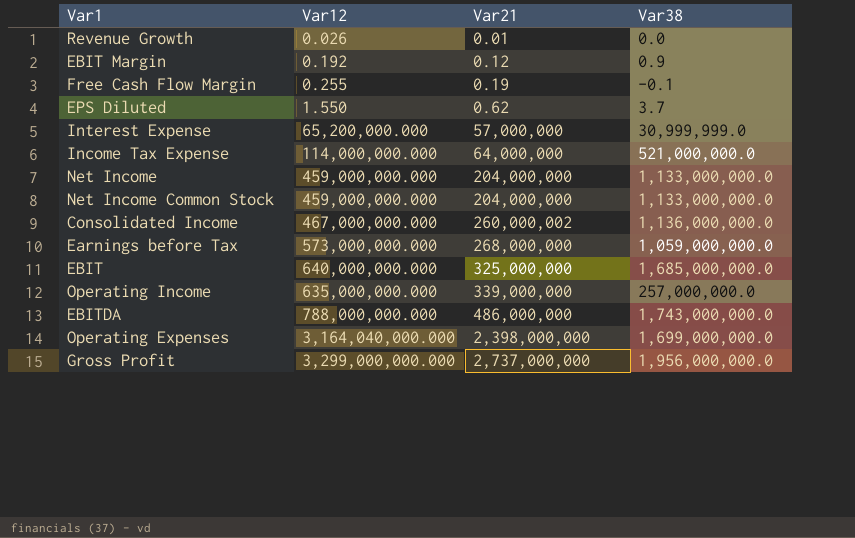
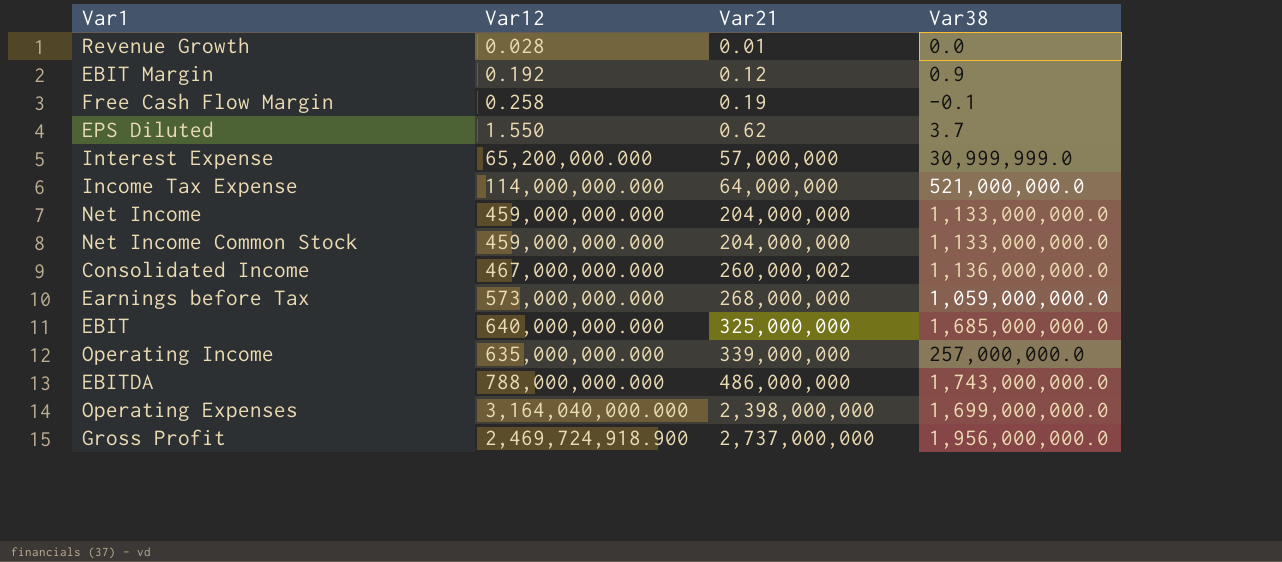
Revenue Growth | Var12: 0.026 -> 0.028
Free Cash Flow Margin | Var12: 0.255 -> 0.258
Gross Profit | Var12: 3,299,000,000.000 -> 2,469,724,918.900

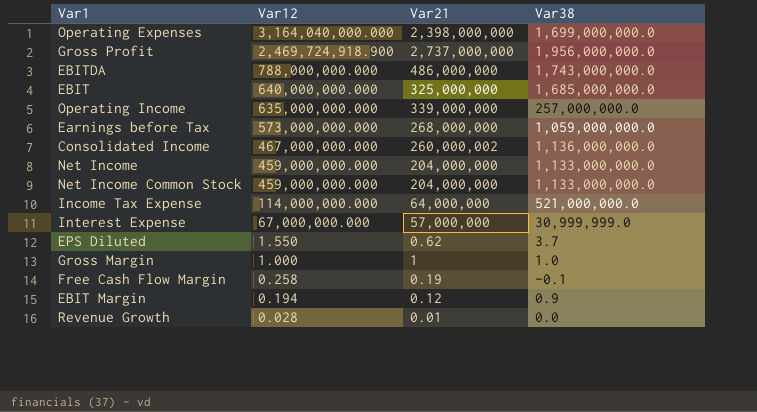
row order: Var21 ascending -> Var12 descending
Interest Expense | Var12: 65,200,000.000 -> 67,000,000.000
row Gross Margin: none -> 1.000 | 1 | 1.0
EBIT Margin | Var12: 0.192 -> 0.194

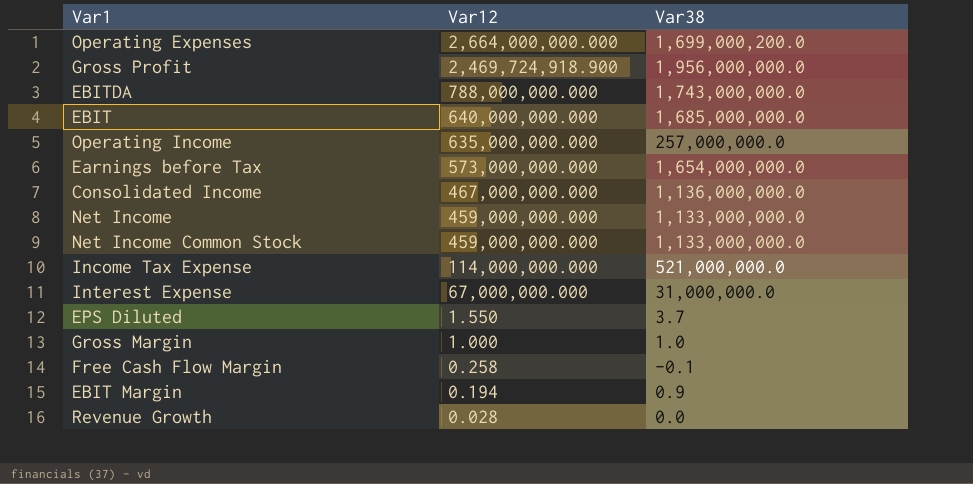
column Var21 | position: 3 -> none
Operating Expenses | Var12: 3,164,040,000.000 -> 2,664,000,000.000
Operating Expenses | Var38: 1,699,000,000.0 -> 1,699,000,200.0
Earnings before Tax | Var38: 1,059,000,000.0 -> 1,654,000,000.0
Interest Expense | Var38: 30,999,999.0 -> 31,000,000.0

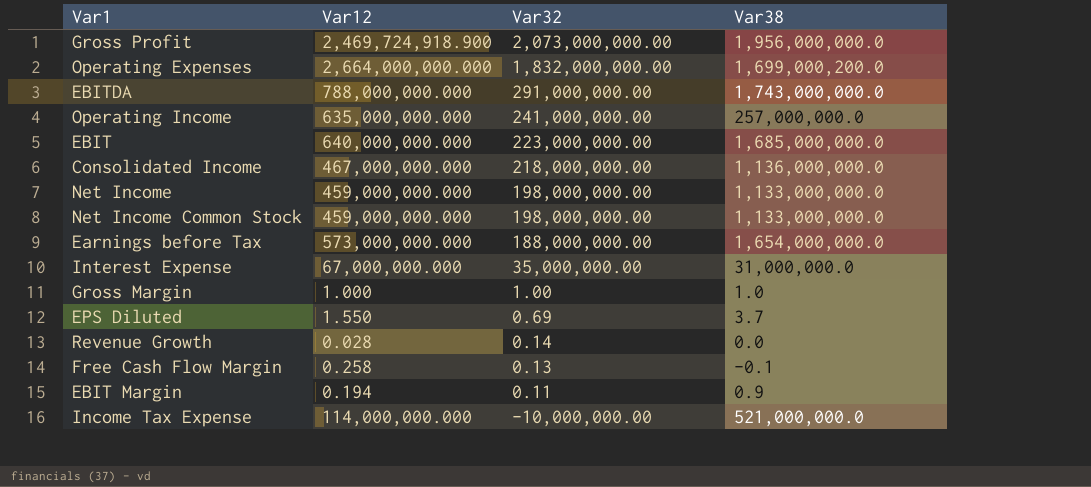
row order: Var12 descending -> Var32 descending
column Var32 | position: none -> 3

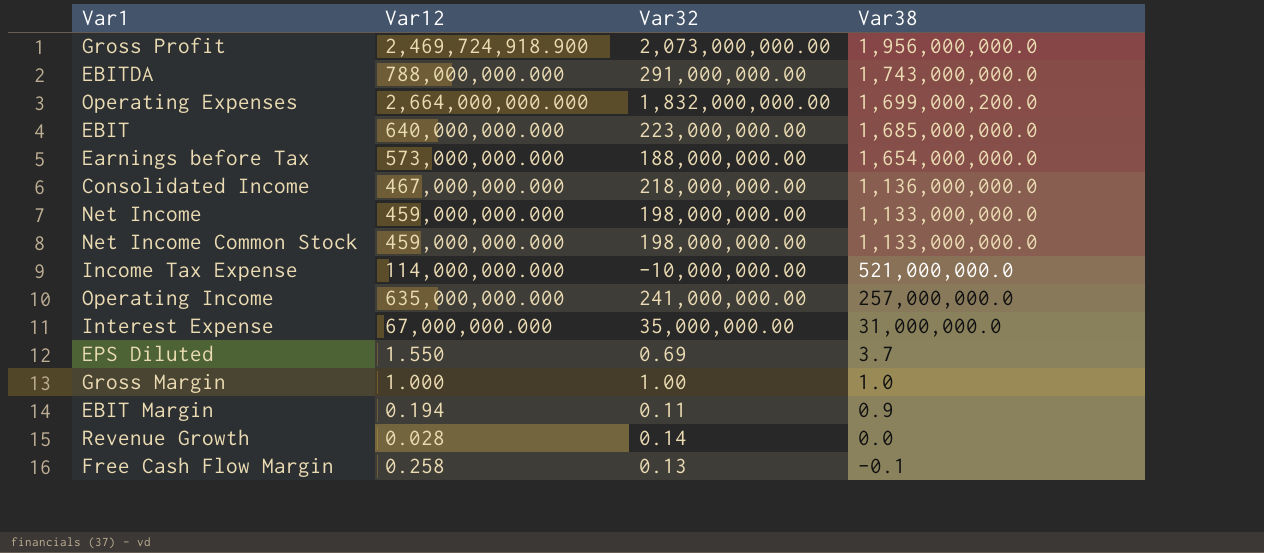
row order: Var32 descending -> Var38 descending

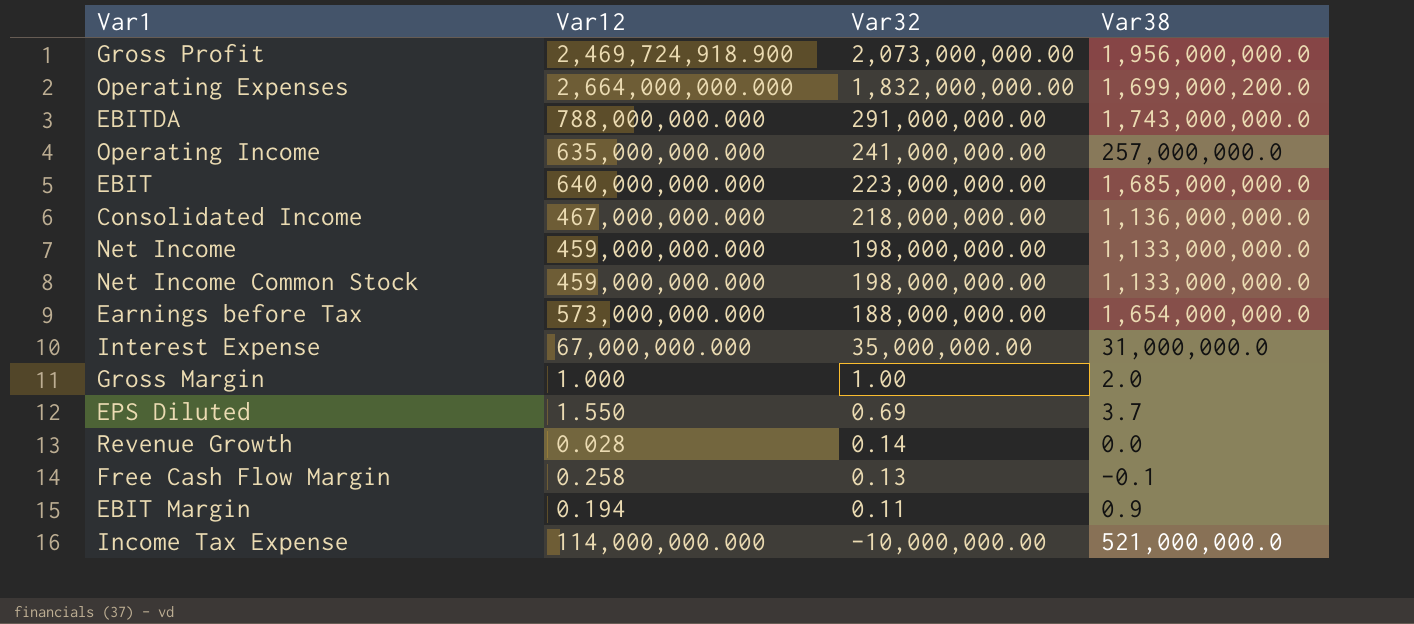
row order: Var38 descending -> Var32 descending
Gross Margin | Var38: 1.0 -> 2.0

